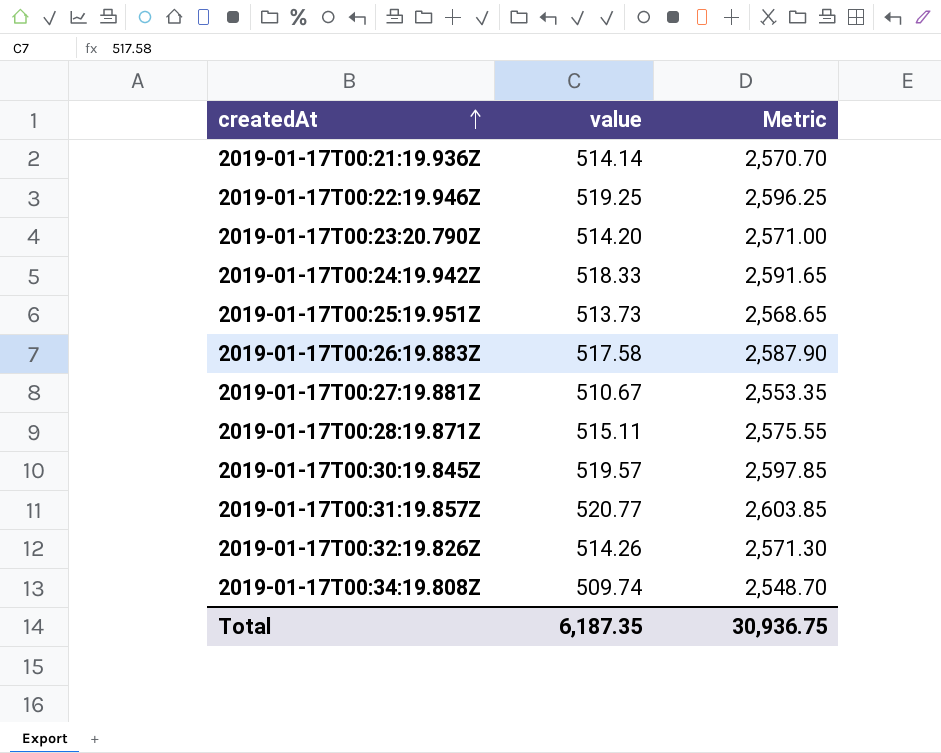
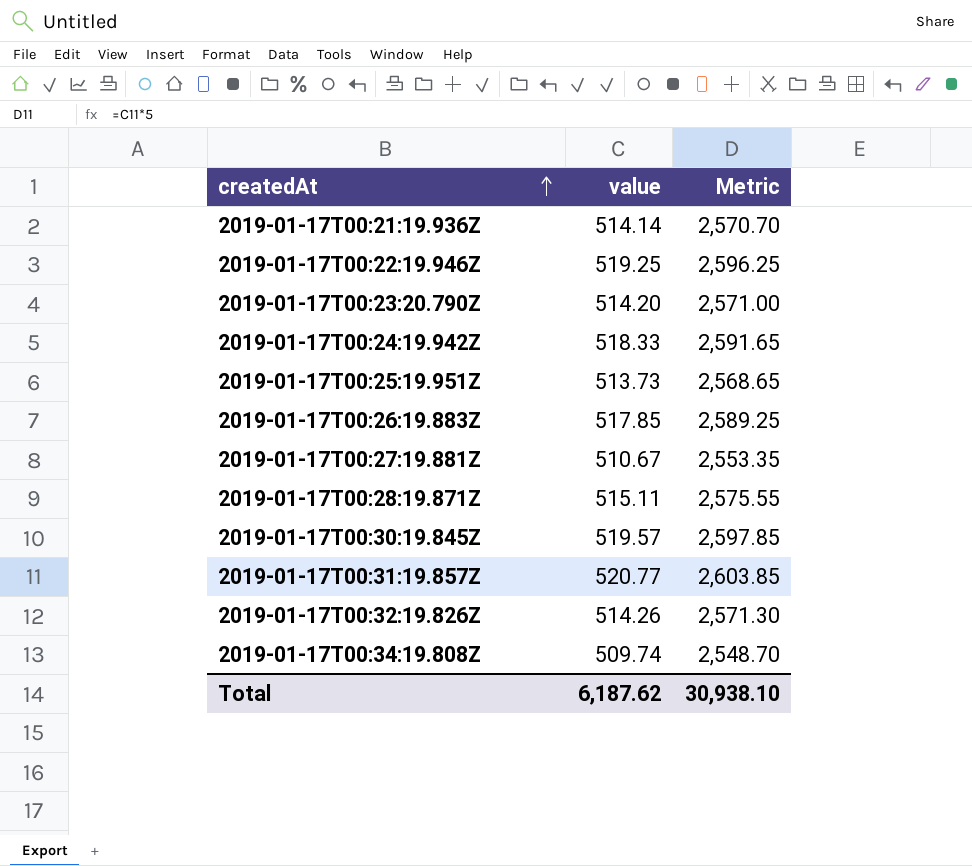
2019-01-17T00:26:19.883Z | value: 517.58 -> 517.85
2019-01-17T00:26:19.883Z | Metric: 2,587.90 -> 2,589.25
Total | value: 6,187.35 -> 6,187.62
Total | Metric: 30,936.75 -> 30,938.10

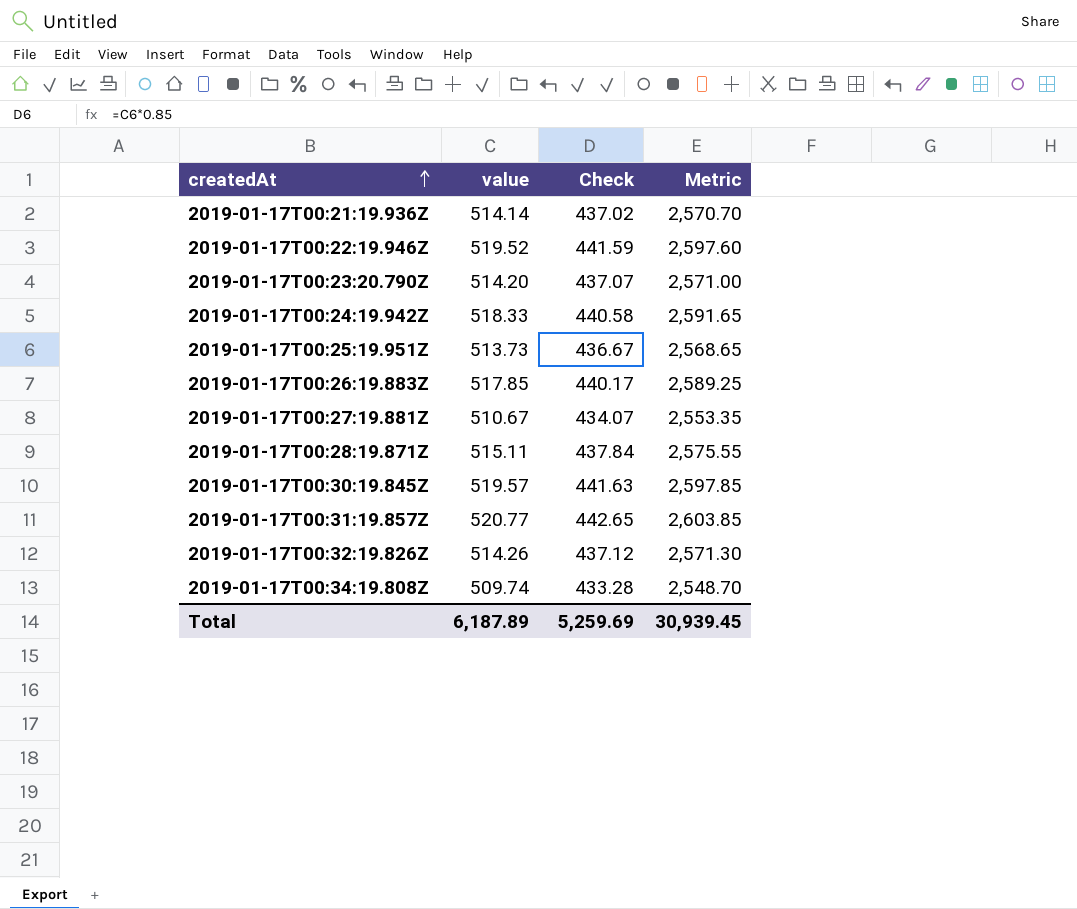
column Check | formula: none -> [value] * 0.85
2019-01-17T00:22:19.946Z | value: 519.25 -> 519.52
2019-01-17T00:22:19.946Z | Metric: 2,596.25 -> 2,597.60
Total | value: 6,187.62 -> 6,187.89
Total | Metric: 30,938.10 -> 30,939.45

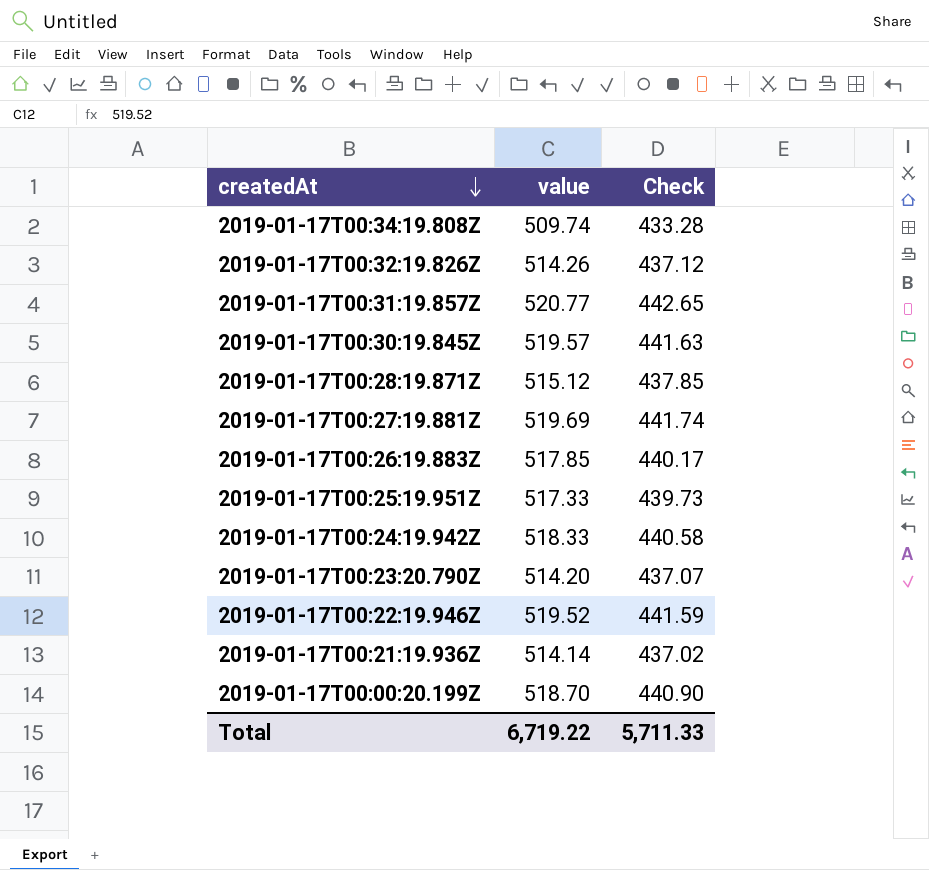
row order: createdAt ascending -> createdAt descending
column Metric | formula: [value] * 5 -> none
2019-01-17T00:28:19.871Z | value: 515.11 -> 515.12
2019-01-17T00:28:19.871Z | Check: 437.84 -> 437.85
2019-01-17T00:27:19.881Z | value: 510.67 -> 519.69
2019-01-17T00:27:19.881Z | Check: 434.07 -> 441.74
2019-01-17T00:25:19.951Z | value: 513.73 -> 517.33
2019-01-17T00:25:19.951Z | Check: 436.67 -> 439.73
row 2019-01-17T00:00:20.199Z: none -> 518.70 | 440.90
Total | value: 6,187.89 -> 6,719.22
Total | Check: 5,259.69 -> 5,711.33

